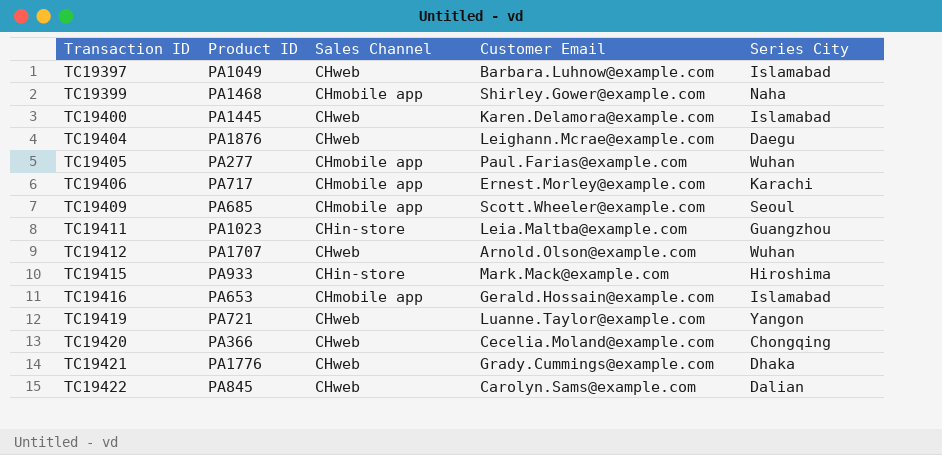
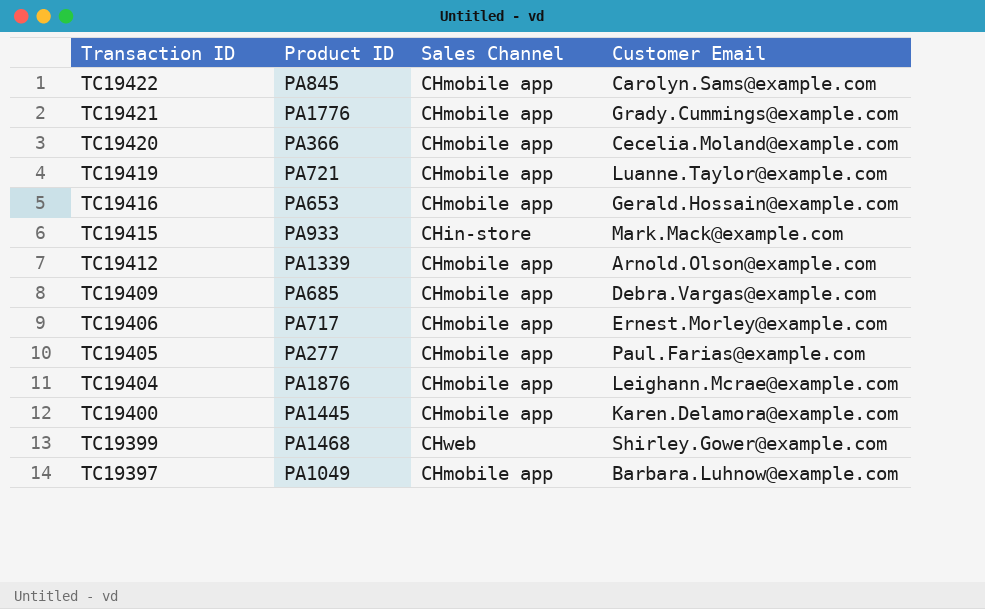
row order: Transaction ID ascending -> Transaction ID descending
column Series City | position: 5 -> none
row TC19411: PA1023 | CHin-store | Leia.Maltba@example.com | Guangzhou -> none
TC19422 | Sales Channel: CHweb -> CHmobile app
TC19421 | Sales Channel: CHweb -> CHmobile app
TC19420 | Sales Channel: CHweb -> CHmobile app
TC19419 | Sales Channel: CHweb -> CHmobile app
TC19412 | Product ID: PA1707 -> PA1339
TC19412 | Sales Channel: CHweb -> CHmobile app
TC19409 | Customer Email: Scott.Wheeler@example.com -> Debra.Vargas@example.com
TC19404 | Sales Channel: CHweb -> CHmobile app
TC19400 | Sales Channel: CHweb -> CHmobile app
TC19399 | Sales Channel: CHmobile app -> CHweb
TC19397 | Sales Channel: CHweb -> CHmobile app

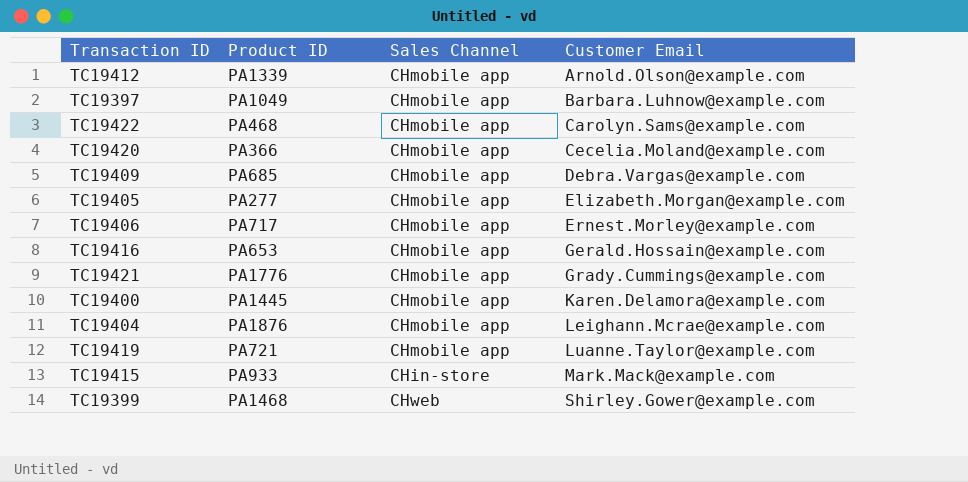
row order: Transaction ID descending -> Customer Email ascending
TC19422 | Product ID: PA845 -> PA468
TC19405 | Customer Email: Paul.Farias@example.com -> Elizabeth.Morgan@example.com

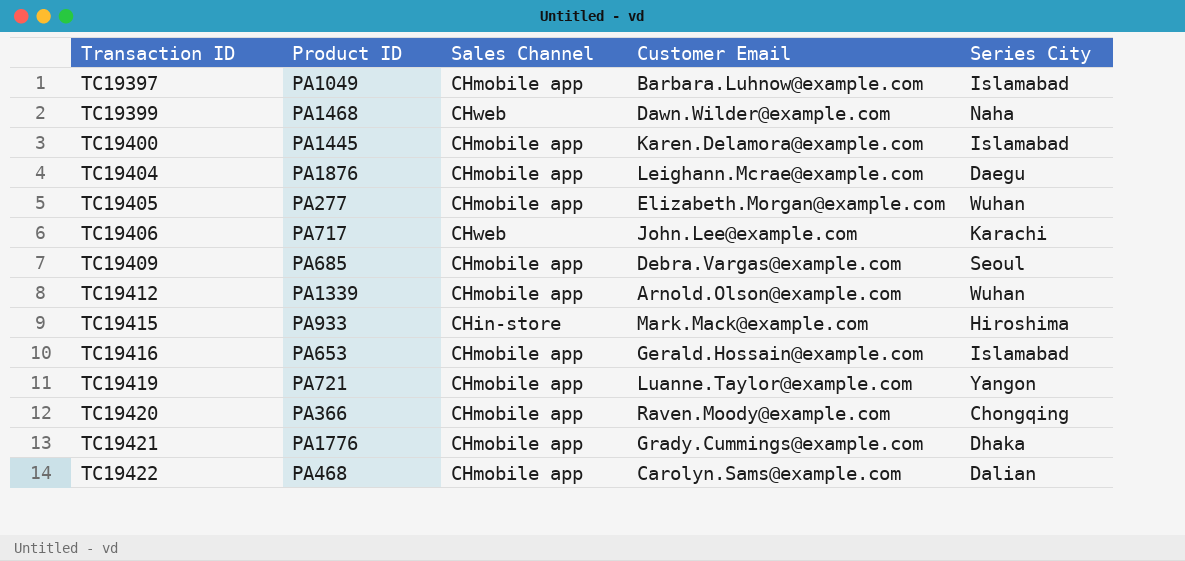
row order: Customer Email ascending -> Transaction ID ascending
column Series City | position: none -> 5
TC19399 | Customer Email: Shirley.Gower@example.com -> Dawn.Wilder@example.com
TC19406 | Sales Channel: CHmobile app -> CHweb
TC19406 | Customer Email: Ernest.Morley@example.com -> John.Lee@example.com
TC19420 | Customer Email: Cecelia.Moland@example.com -> Raven.Moody@example.com

